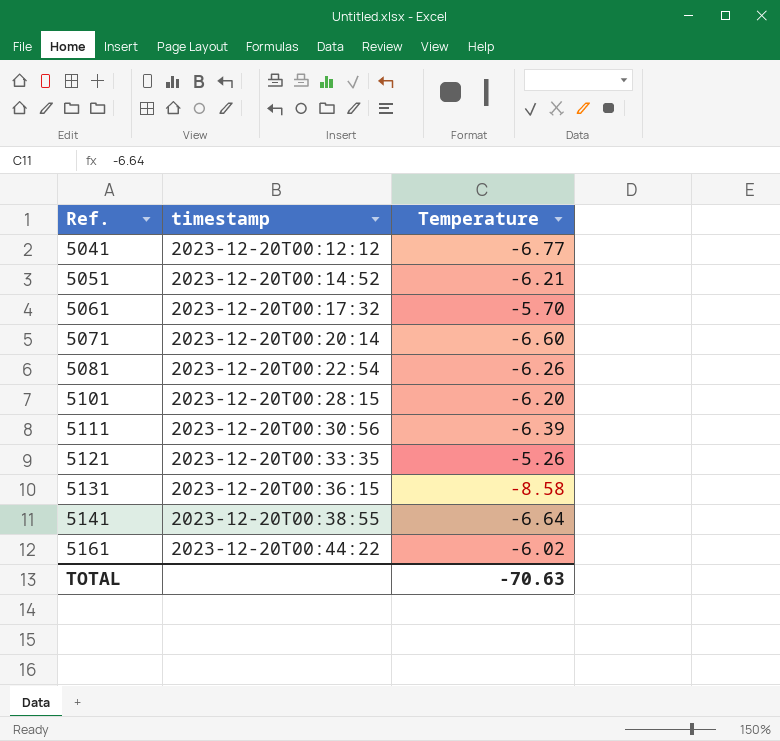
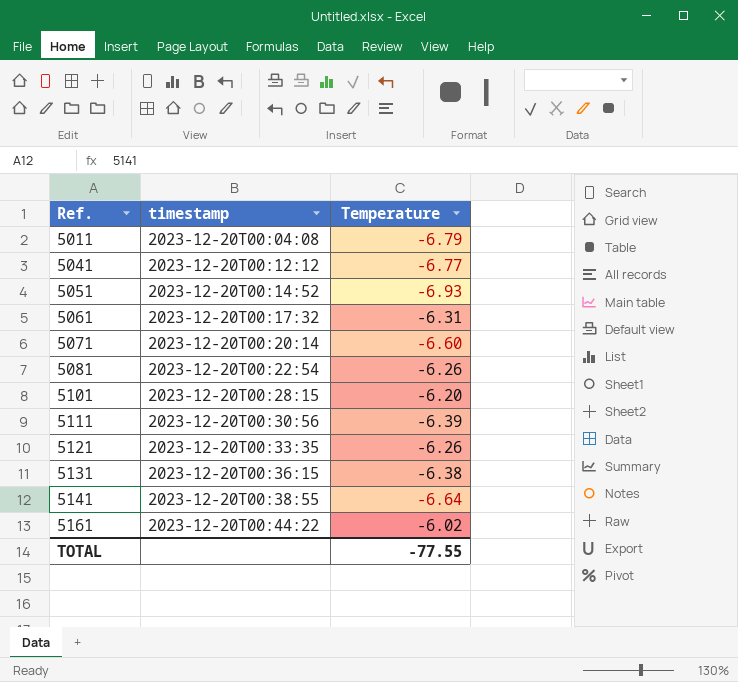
row 5011: none -> 2023-12-20T00:04:08 | -6.79
5051 | Temperature: -6.21 -> -6.93
5061 | Temperature: -5.70 -> -6.31
5121 | Temperature: -5.26 -> -6.26
5131 | Temperature: -8.58 -> -6.38
TOTAL | Temperature: -70.63 -> -77.55

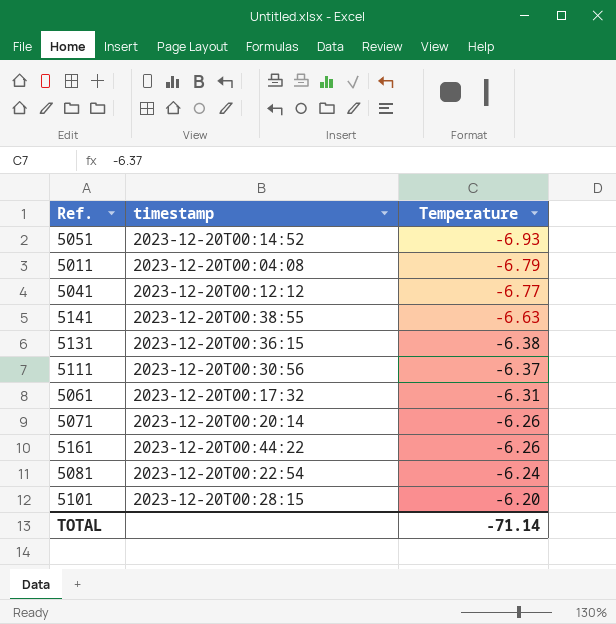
row order: Ref. ascending -> Temperature ascending
row 5121: 2023-12-20T00:33:35 | -6.26 -> none
5141 | Temperature: -6.64 -> -6.63
5111 | Temperature: -6.39 -> -6.37
5071 | Temperature: -6.60 -> -6.26
5161 | Temperature: -6.02 -> -6.26
5081 | Temperature: -6.26 -> -6.24
TOTAL | Temperature: -77.55 -> -71.14

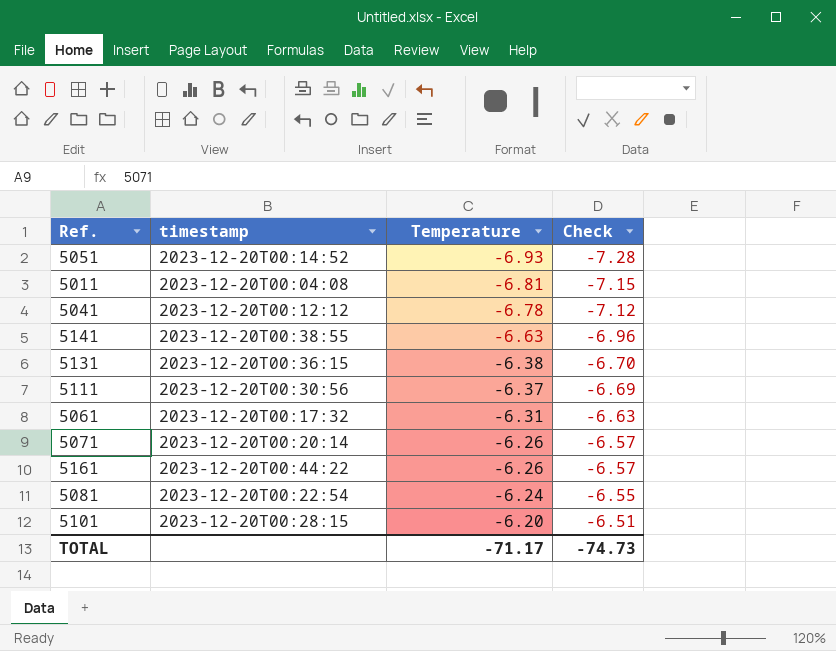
column Check | formula: none -> [Temperature] * 1.05
5011 | Temperature: -6.79 -> -6.81
5041 | Temperature: -6.77 -> -6.78
TOTAL | Temperature: -71.14 -> -71.17

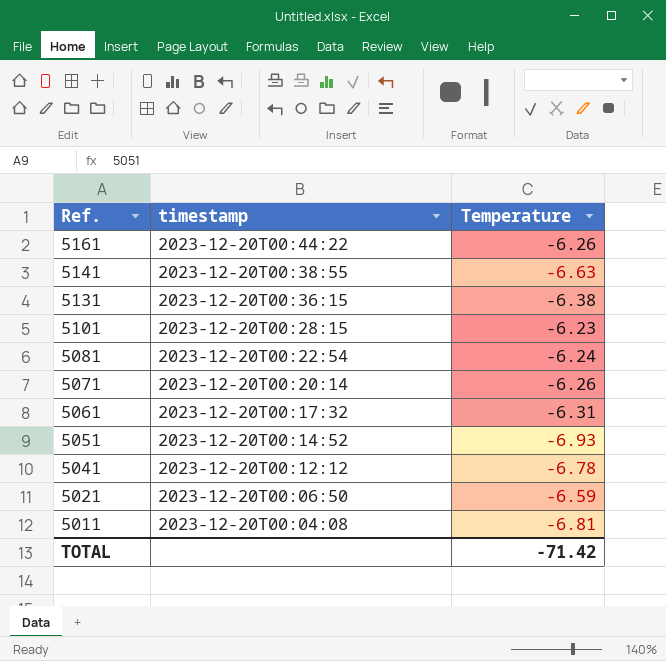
row order: Temperature ascending -> Ref. descending
column Check | formula: [Temperature] * 1.05 -> none
row 5111: 2023-12-20T00:30:56 | -6.37 | -6.69 -> none
5101 | Temperature: -6.20 -> -6.23
row 5021: none -> 2023-12-20T00:06:50 | -6.59
TOTAL | Temperature: -71.17 -> -71.42

